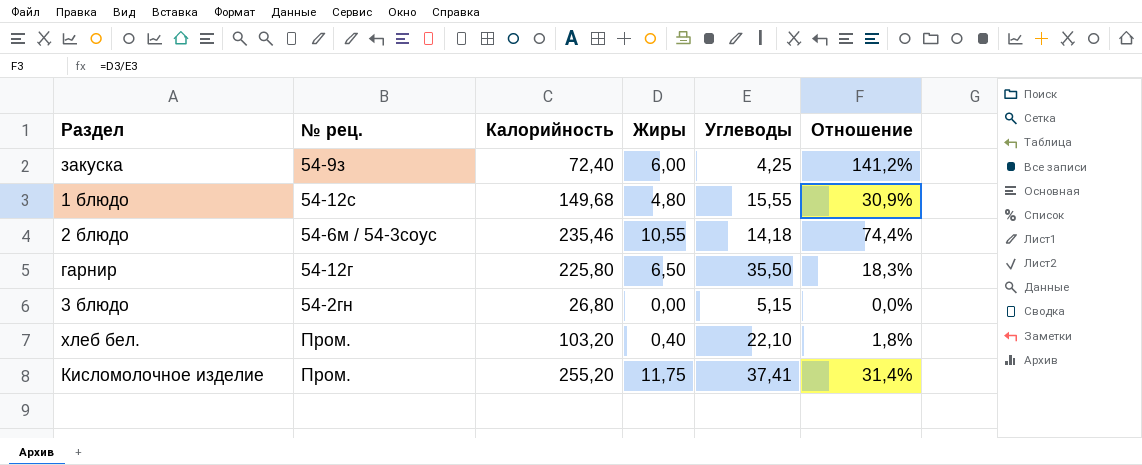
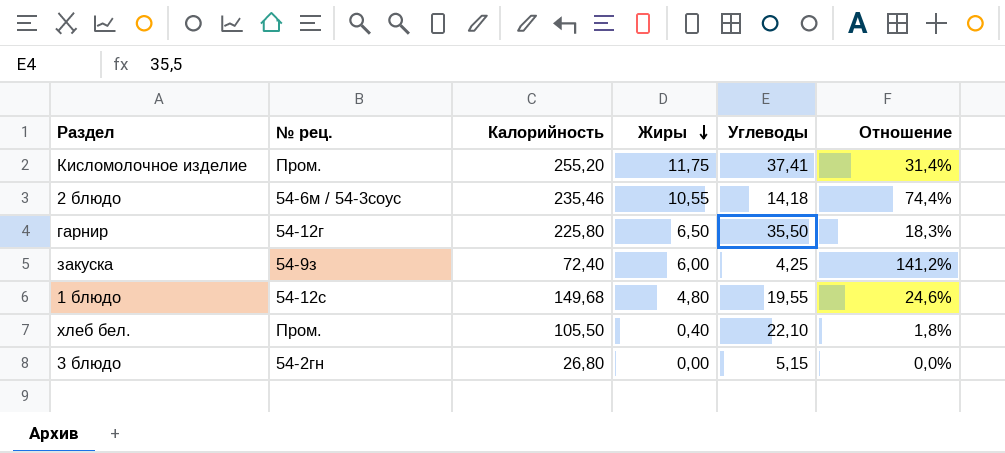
row order: none -> Жиры descending
1 блюдо | Углеводы: 15,55 -> 19,55
1 блюдо | Отношение: 30,9% -> 24,6%
хлеб бел. | Калорийность: 103,20 -> 105,50

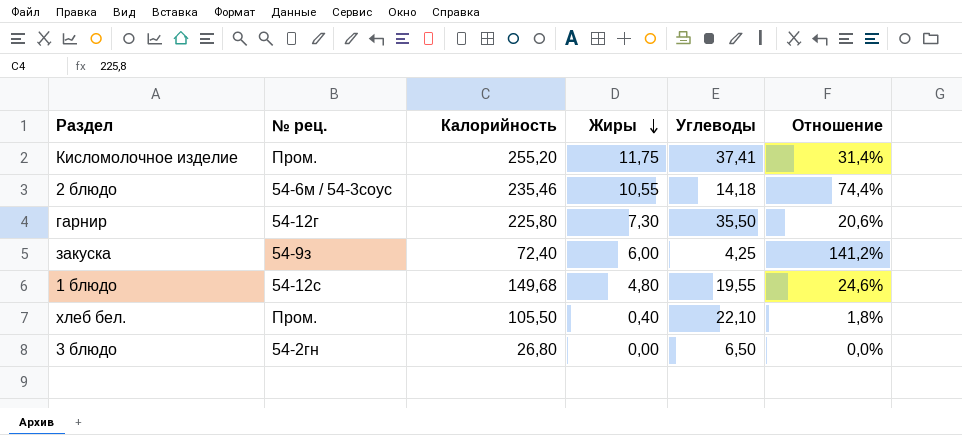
гарнир | Жиры: 6,50 -> 7,30
гарнир | Отношение: 18,3% -> 20,6%
3 блюдо | Углеводы: 5,15 -> 6,50

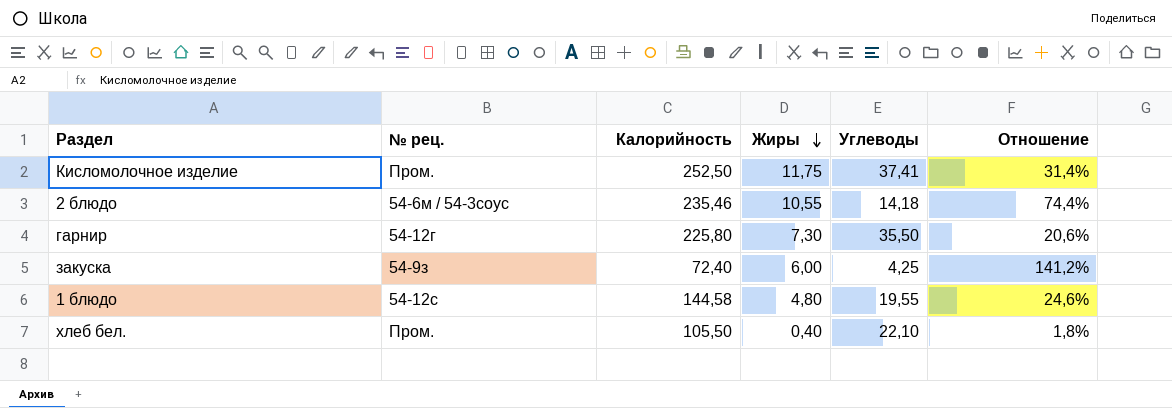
row 3 блюдо: 54-2гн | 26,80 | 0,00 | 6,50 | 0,0% -> none
Кисломолочное изделие | Калорийность: 255,20 -> 252,50
1 блюдо | Калорийность: 149,68 -> 144,58

